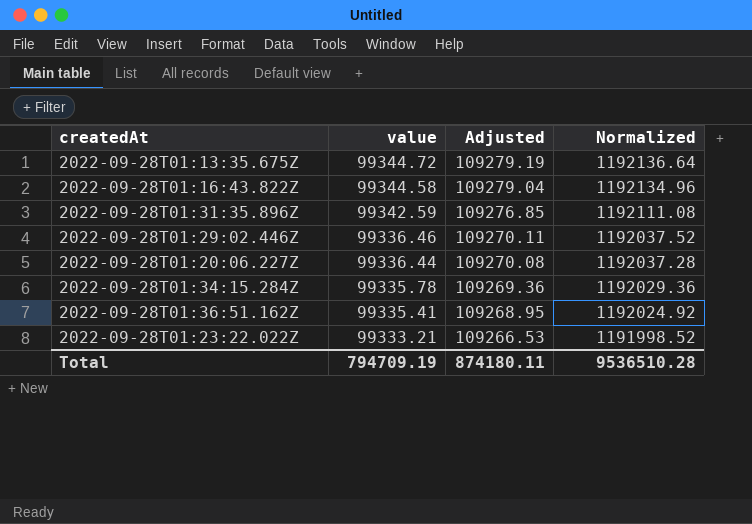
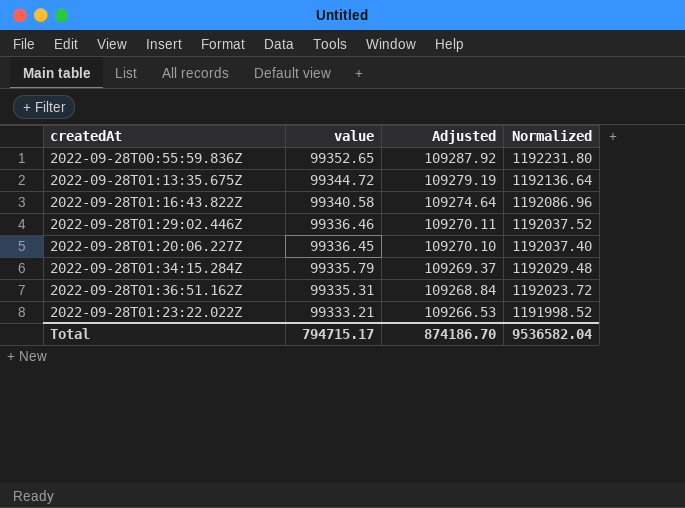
row 2022-09-28T01:31:35.896Z: 99342.59 | 109276.85 | 1192111.08 -> none
row 2022-09-28T00:55:59.836Z: none -> 99352.65 | 109287.92 | 1192231.80
2022-09-28T01:16:43.822Z | value: 99344.58 -> 99340.58
2022-09-28T01:16:43.822Z | Adjusted: 109279.04 -> 109274.64
2022-09-28T01:16:43.822Z | Normalized: 1192134.96 -> 1192086.96
2022-09-28T01:20:06.227Z | value: 99336.44 -> 99336.45
2022-09-28T01:20:06.227Z | Adjusted: 109270.08 -> 109270.10
2022-09-28T01:20:06.227Z | Normalized: 1192037.28 -> 1192037.40
2022-09-28T01:34:15.284Z | value: 99335.78 -> 99335.79
2022-09-28T01:34:15.284Z | Adjusted: 109269.36 -> 109269.37
2022-09-28T01:34:15.284Z | Normalized: 1192029.36 -> 1192029.48
2022-09-28T01:36:51.162Z | value: 99335.41 -> 99335.31
2022-09-28T01:36:51.162Z | Adjusted: 109268.95 -> 109268.84
2022-09-28T01:36:51.162Z | Normalized: 1192024.92 -> 1192023.72
Total | value: 794709.19 -> 794715.17
Total | Adjusted: 874180.11 -> 874186.70
Total | Normalized: 9536510.28 -> 9536582.04

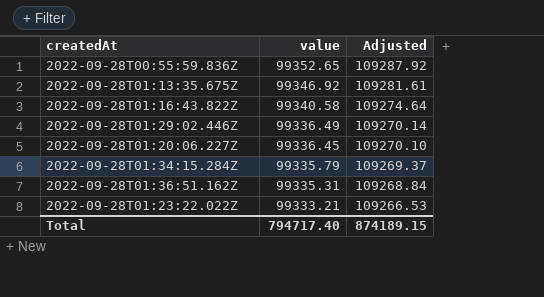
column Normalized | formula: [value] * 12 -> none
2022-09-28T01:13:35.675Z | value: 99344.72 -> 99346.92
2022-09-28T01:13:35.675Z | Adjusted: 109279.19 -> 109281.61
2022-09-28T01:29:02.446Z | value: 99336.46 -> 99336.49
2022-09-28T01:29:02.446Z | Adjusted: 109270.11 -> 109270.14
Total | value: 794715.17 -> 794717.40
Total | Adjusted: 874186.70 -> 874189.15

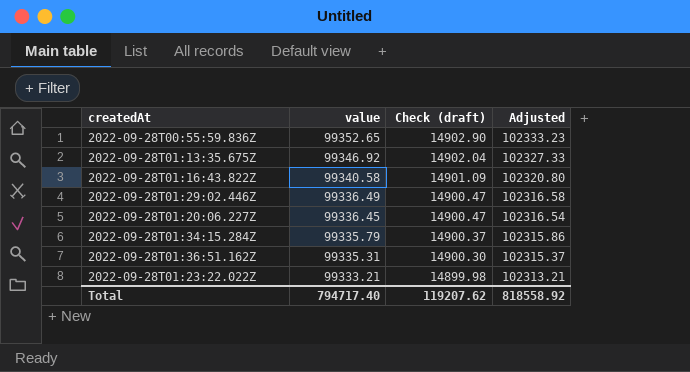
column Check (draft) | formula: none -> [value] * 0.15
column Adjusted | formula: [value] * 1.1 -> [value] * 1.03
Total | Adjusted: 874189.15 -> 818558.92

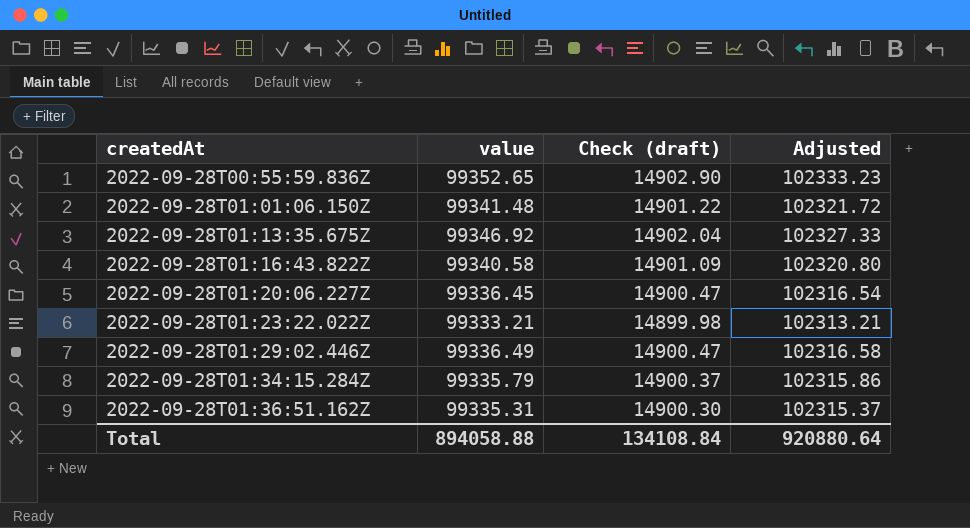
row order: value descending -> createdAt ascending
row 2022-09-28T01:01:06.150Z: none -> 99341.48 | 14901.22 | 102321.72
Total | value: 794717.40 -> 894058.88
Total | Check (draft): 119207.62 -> 134108.84
Total | Adjusted: 818558.92 -> 920880.64

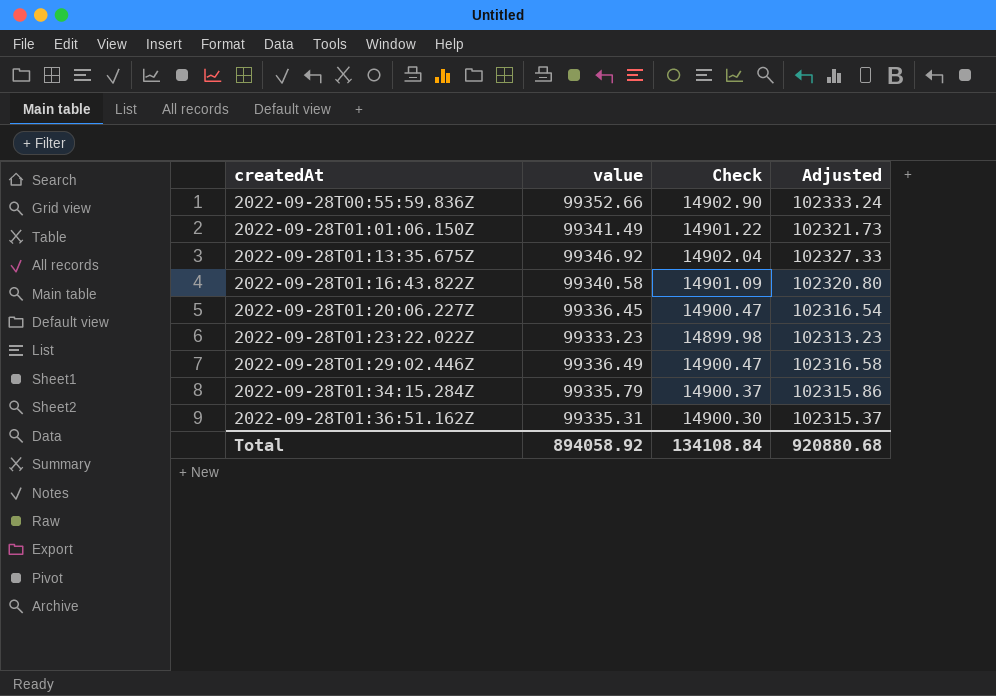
column name: Check (draft) -> Check
2022-09-28T00:55:59.836Z | value: 99352.65 -> 99352.66
2022-09-28T00:55:59.836Z | Adjusted: 102333.23 -> 102333.24
2022-09-28T01:01:06.150Z | value: 99341.48 -> 99341.49
2022-09-28T01:01:06.150Z | Adjusted: 102321.72 -> 102321.73
2022-09-28T01:23:22.022Z | value: 99333.21 -> 99333.23
2022-09-28T01:23:22.022Z | Adjusted: 102313.21 -> 102313.23
Total | value: 894058.88 -> 894058.92
Total | Adjusted: 920880.64 -> 920880.68

